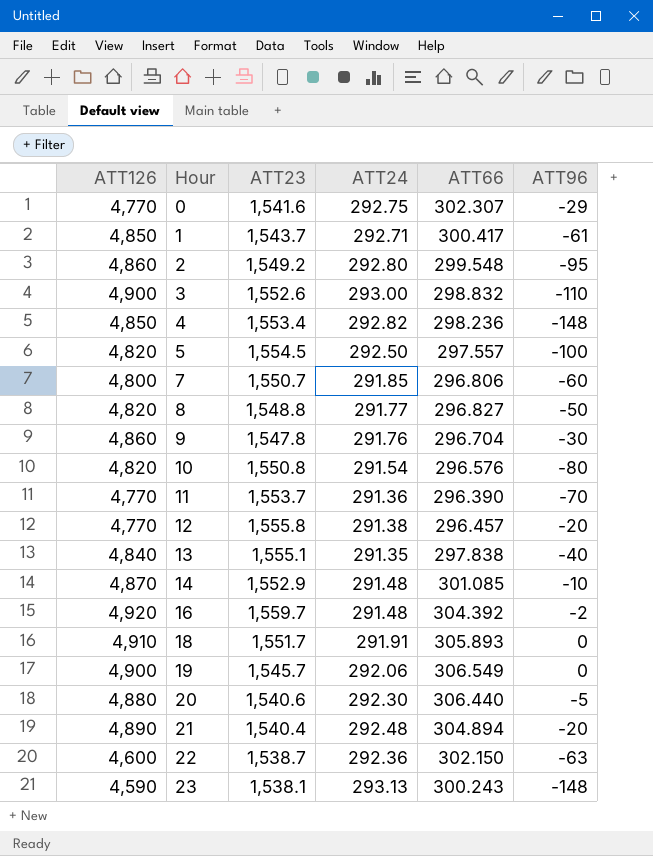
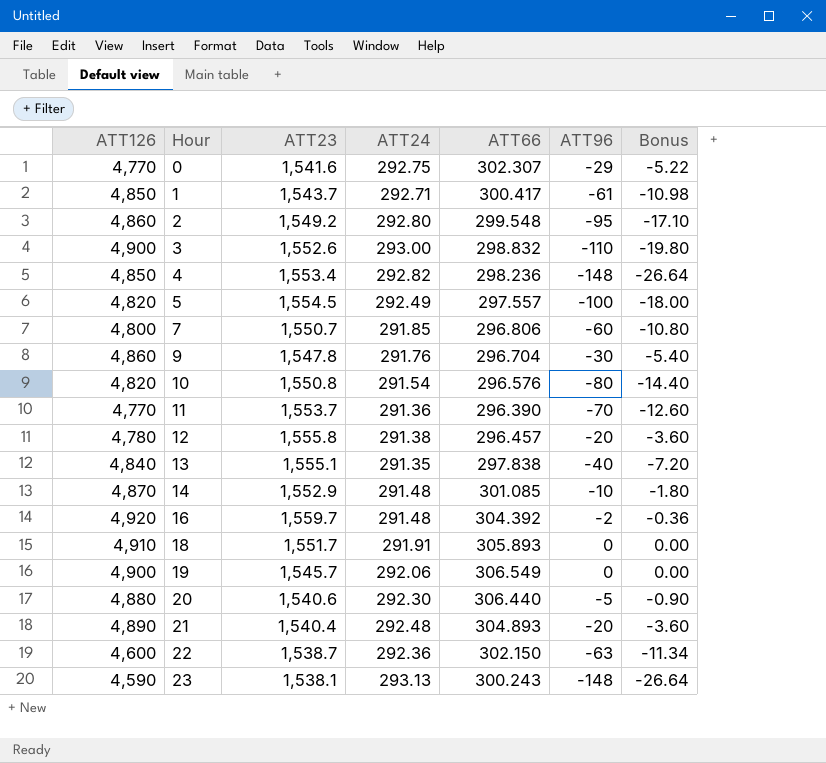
column Bonus | formula: none -> [ATT96] * 0.18
row 8: 4,820 | 1,548.8 | 291.77 | 296.827 | -50 -> none
5 | ATT24: 292.50 -> 292.49
12 | ATT126: 4,770 -> 4,780
21 | ATT66: 304.894 -> 304.893

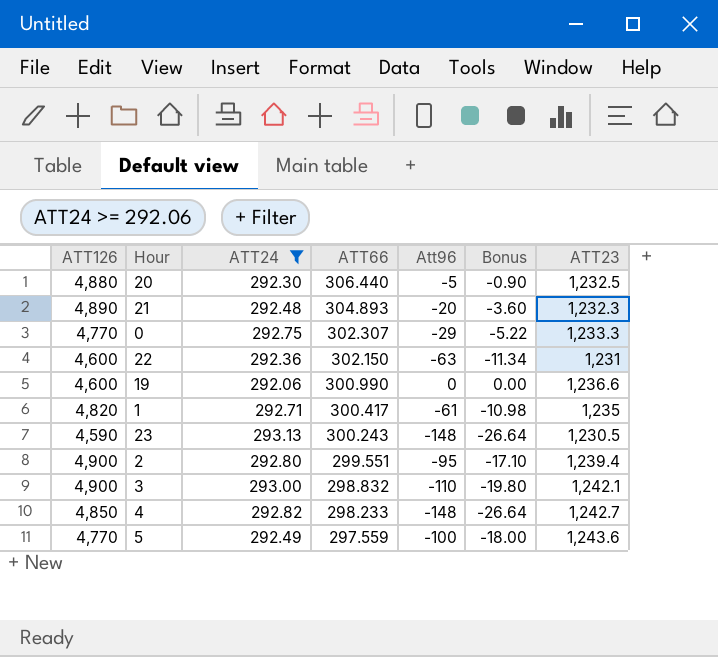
filter: none -> ATT24 >= 292.06
row order: Hour ascending -> ATT66 descending
column name: ATT96 -> Att96
column ATT23 | position: 3 -> 7
20 | ATT23: 1,540.6 -> 1,232.5
21 | ATT23: 1,540.4 -> 1,232.3
0 | ATT23: 1,541.6 -> 1,233.3
22 | ATT23: 1,538.7 -> 1,231
19 | ATT126: 4,900 -> 4,600
19 | ATT66: 306.549 -> 300.990
19 | ATT23: 1,545.7 -> 1,236.6
1 | ATT126: 4,850 -> 4,820
1 | ATT23: 1,543.7 -> 1,235
23 | ATT23: 1,538.1 -> 1,230.5
2 | ATT126: 4,860 -> 4,900
2 | ATT66: 299.548 -> 299.551
2 | ATT23: 1,549.2 -> 1,239.4
3 | ATT23: 1,552.6 -> 1,242.1
4 | ATT66: 298.236 -> 298.233
4 | ATT23: 1,553.4 -> 1,242.7
5 | ATT126: 4,820 -> 4,770
5 | ATT66: 297.557 -> 297.559
5 | ATT23: 1,554.5 -> 1,243.6

